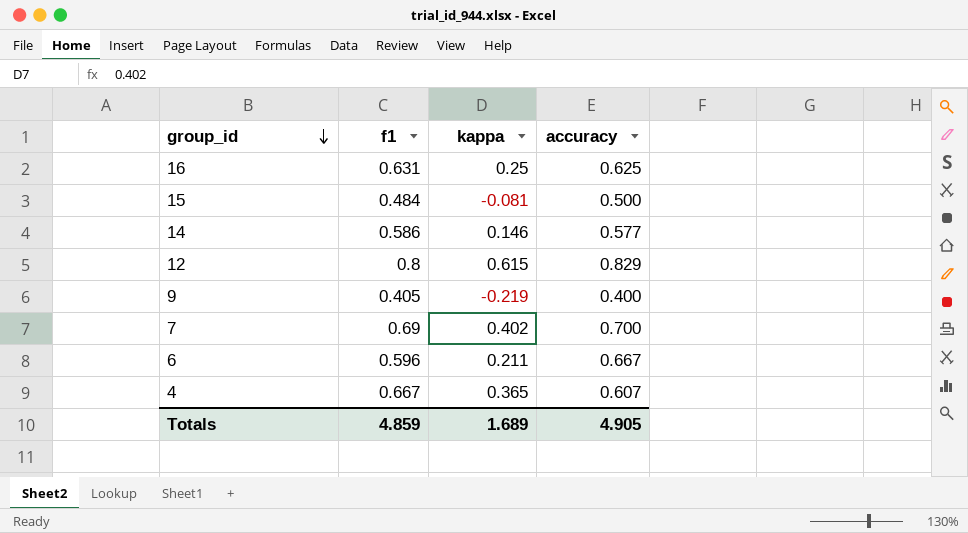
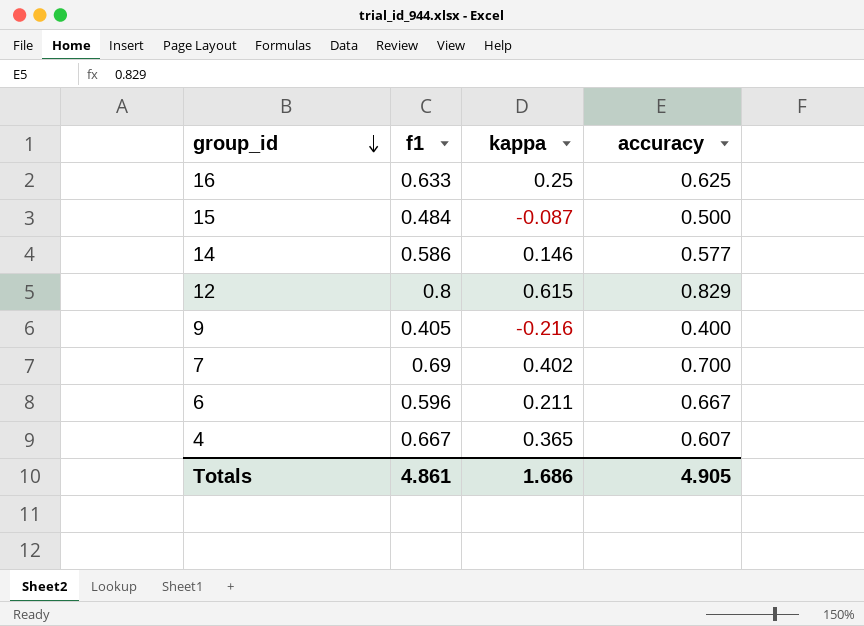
16 | f1: 0.631 -> 0.633
15 | kappa: -0.081 -> -0.087
9 | kappa: -0.219 -> -0.216
Totals | f1: 4.859 -> 4.861
Totals | kappa: 1.689 -> 1.686

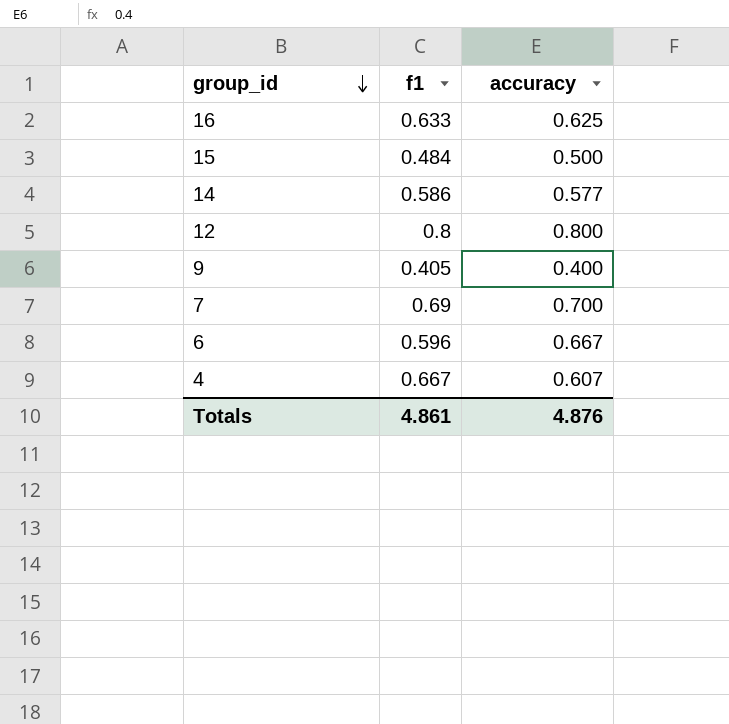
column kappa | position: 3 -> none
12 | accuracy: 0.829 -> 0.800
Totals | accuracy: 4.905 -> 4.876

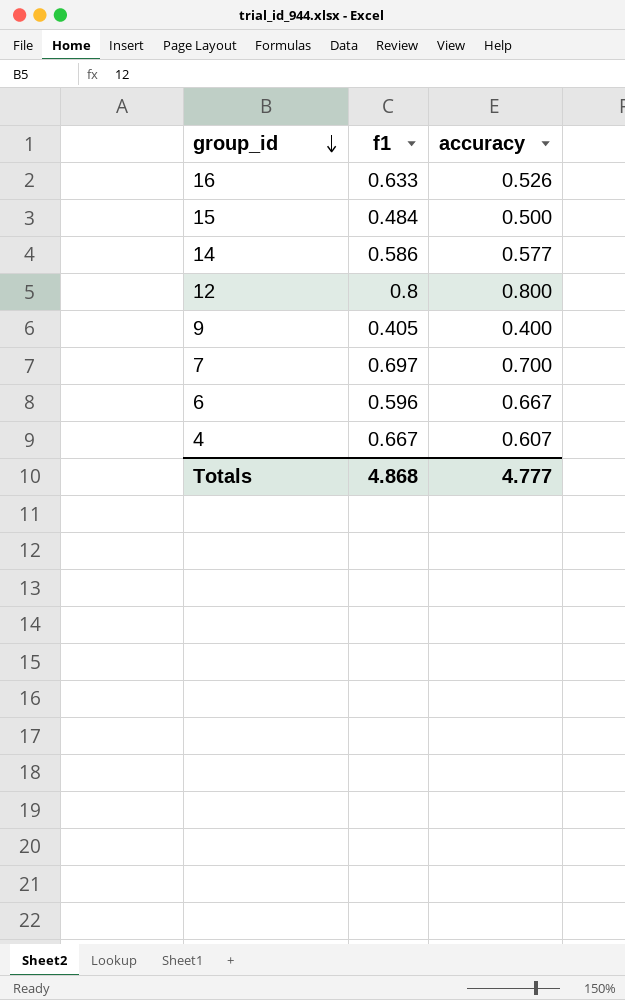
16 | accuracy: 0.625 -> 0.526
7 | f1: 0.69 -> 0.697
Totals | f1: 4.861 -> 4.868
Totals | accuracy: 4.876 -> 4.777

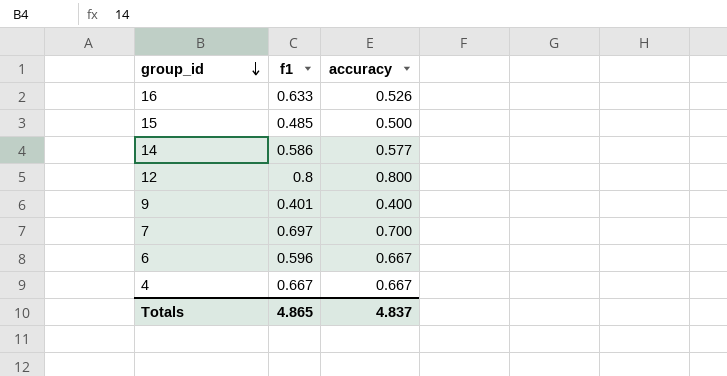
15 | f1: 0.484 -> 0.485
9 | f1: 0.405 -> 0.401
4 | accuracy: 0.607 -> 0.667
Totals | f1: 4.868 -> 4.865
Totals | accuracy: 4.777 -> 4.837

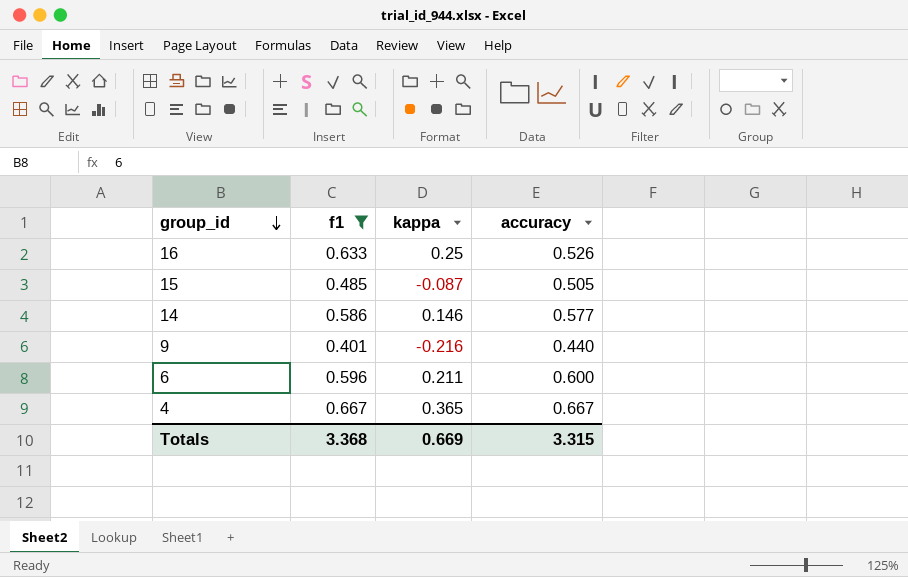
filter: none -> f1 <= 0.667
column kappa | position: none -> 3
15 | accuracy: 0.500 -> 0.505
9 | accuracy: 0.400 -> 0.440
6 | accuracy: 0.667 -> 0.600
Totals | f1: 4.865 -> 3.368
Totals | accuracy: 4.837 -> 3.315

